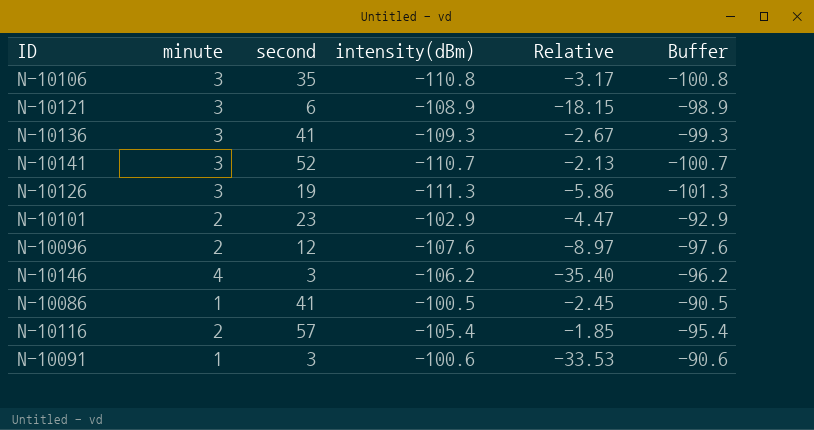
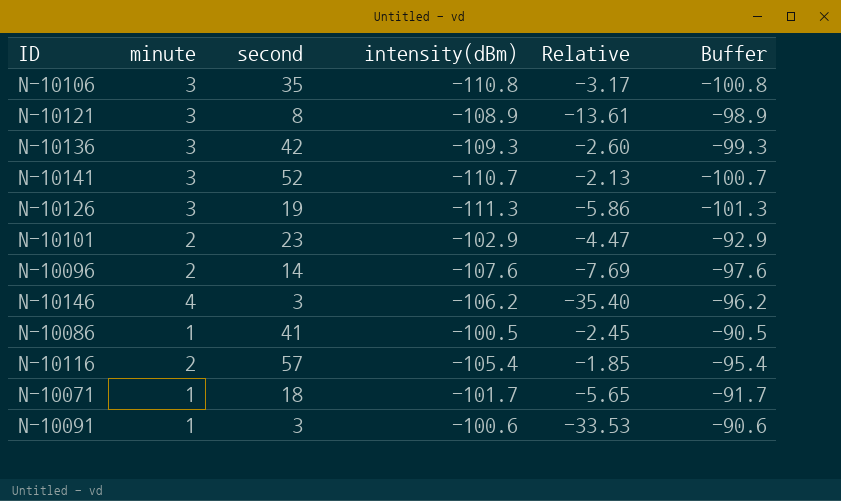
N-10121 | second: 6 -> 8
N-10121 | Relative: -18.15 -> -13.61
N-10136 | second: 41 -> 42
N-10136 | Relative: -2.67 -> -2.60
N-10096 | second: 12 -> 14
N-10096 | Relative: -8.97 -> -7.69
row N-10071: none -> 1 | 18 | -101.7 | -5.65 | -91.7

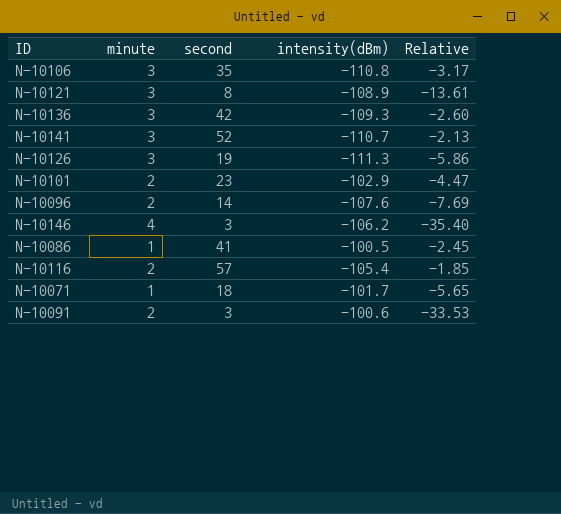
column Buffer | formula: [intensity(dBm)] + 10 -> none
N-10091 | minute: 1 -> 2

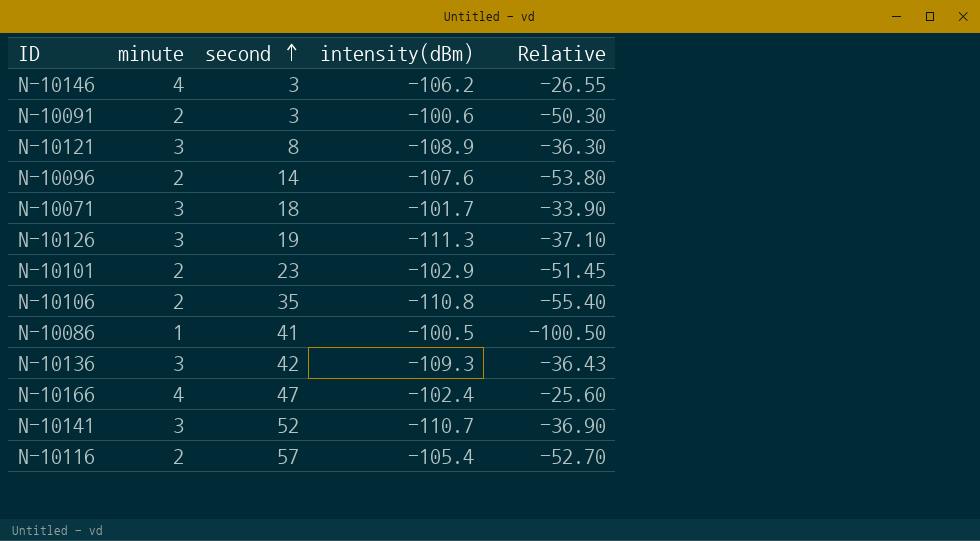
row order: none -> second ascending
column Relative | formula: [intensity(dBm)] / [second] -> [intensity(dBm)] / [minute]
N-10071 | minute: 1 -> 3
N-10106 | minute: 3 -> 2
row N-10166: none -> 4 | 47 | -102.4 | -25.60

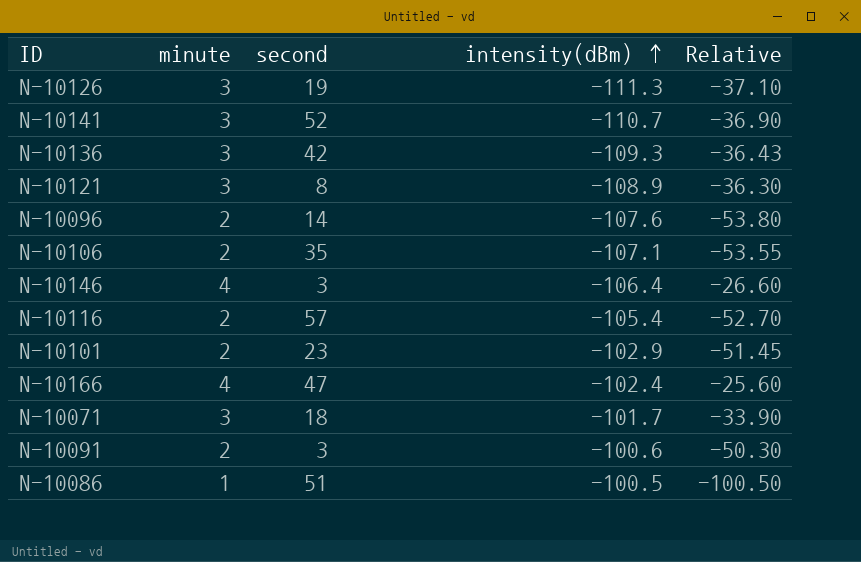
row order: second ascending -> intensity(dBm) ascending
N-10106 | intensity(dBm): -110.8 -> -107.1
N-10106 | Relative: -55.40 -> -53.55
N-10146 | intensity(dBm): -106.2 -> -106.4
N-10146 | Relative: -26.55 -> -26.60
N-10086 | second: 41 -> 51

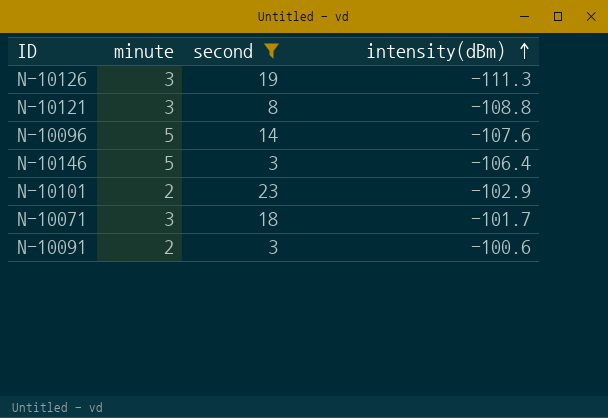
filter: none -> second <= 23
column Relative | formula: [intensity(dBm)] / [minute] -> none
N-10121 | intensity(dBm): -108.9 -> -108.8
N-10096 | minute: 2 -> 5
N-10146 | minute: 4 -> 5

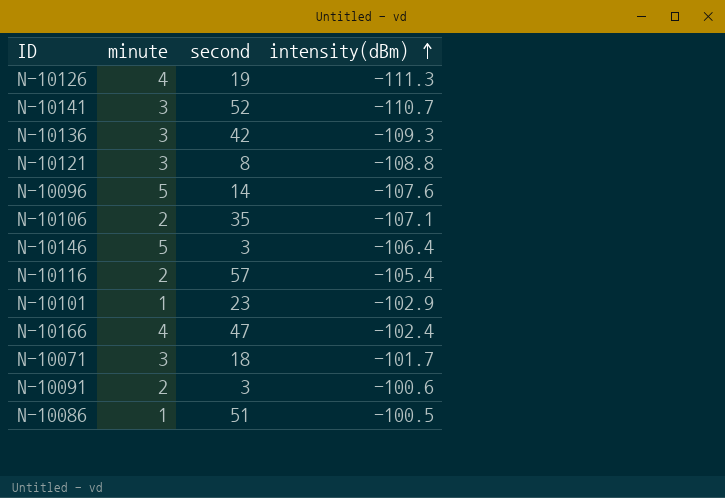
filter: second <= 23 -> none
N-10126 | minute: 3 -> 4
N-10101 | minute: 2 -> 1

